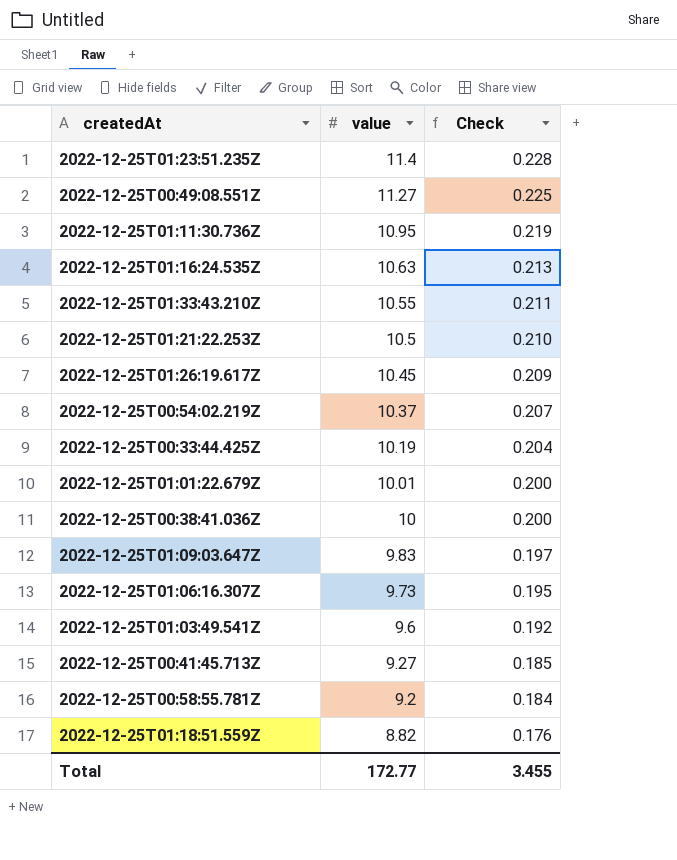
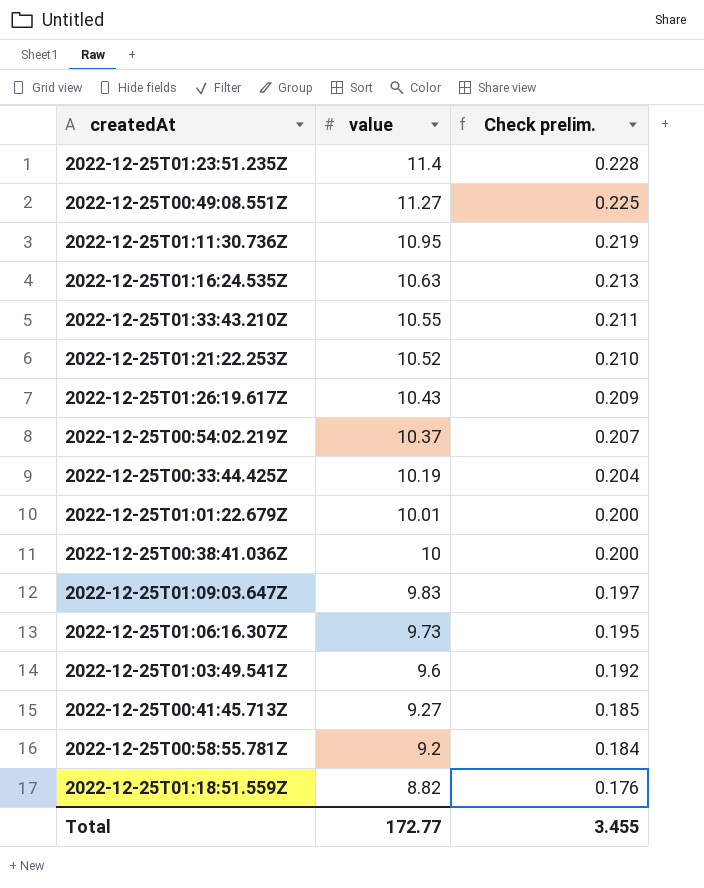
column name: Check -> Check prelim.
2022-12-25T01:21:22.253Z | value: 10.5 -> 10.52
2022-12-25T01:26:19.617Z | value: 10.45 -> 10.43

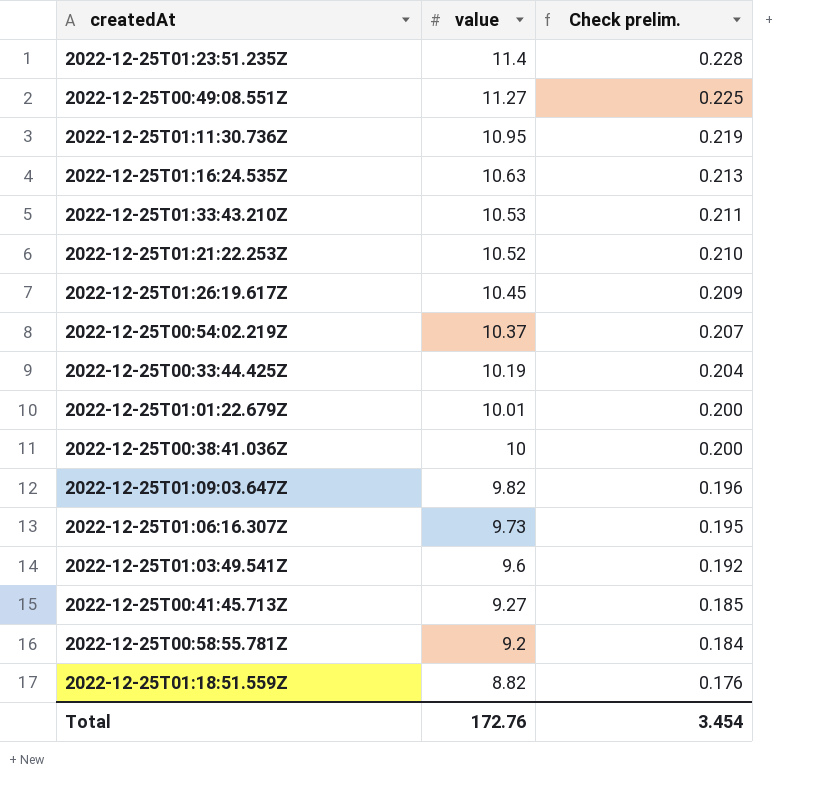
2022-12-25T01:33:43.210Z | value: 10.55 -> 10.53
2022-12-25T01:26:19.617Z | value: 10.43 -> 10.45
2022-12-25T01:09:03.647Z | value: 9.83 -> 9.82
2022-12-25T01:09:03.647Z | Check prelim.: 0.197 -> 0.196
Total | value: 172.77 -> 172.76
Total | Check prelim.: 3.455 -> 3.454

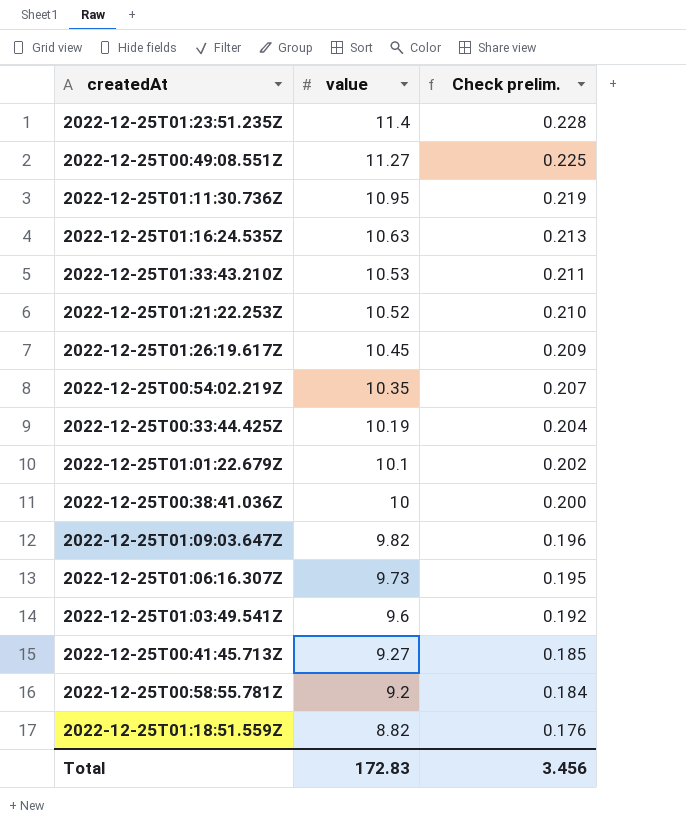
2022-12-25T00:54:02.219Z | value: 10.37 -> 10.35
2022-12-25T01:01:22.679Z | value: 10.01 -> 10.1
2022-12-25T01:01:22.679Z | Check prelim.: 0.200 -> 0.202
Total | value: 172.76 -> 172.83
Total | Check prelim.: 3.454 -> 3.456

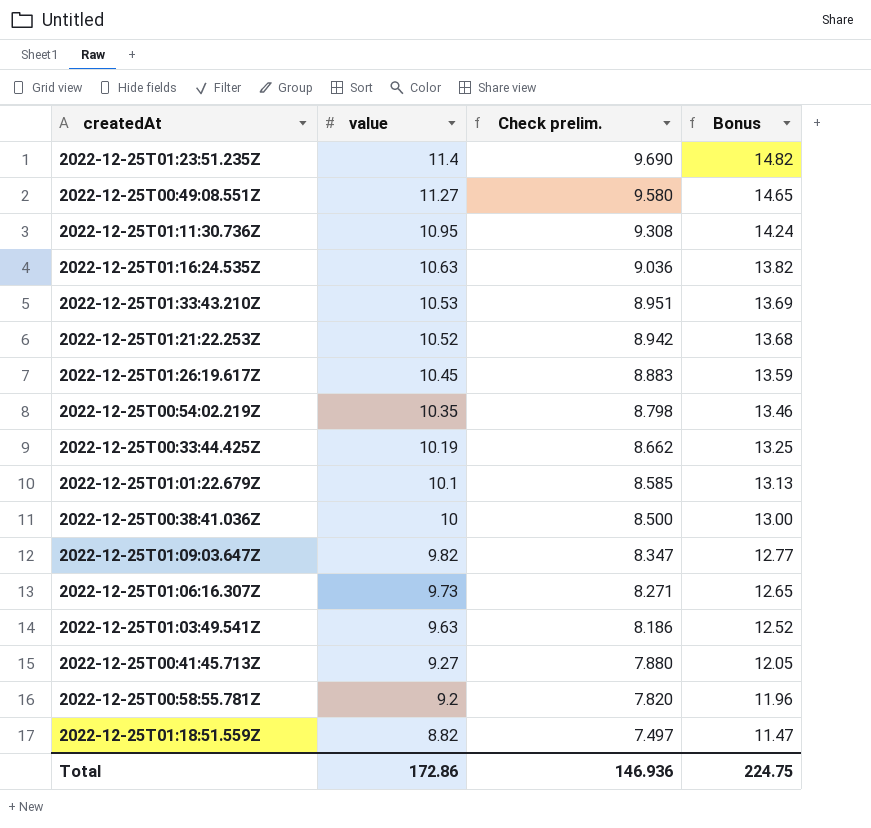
column Check prelim. | formula: [value] * 0.02 -> [value] * 0.85
column Bonus | formula: none -> [value] * 1.3
2022-12-25T01:03:49.541Z | value: 9.6 -> 9.63
Total | value: 172.83 -> 172.86
Total | Check prelim.: 3.456 -> 146.936

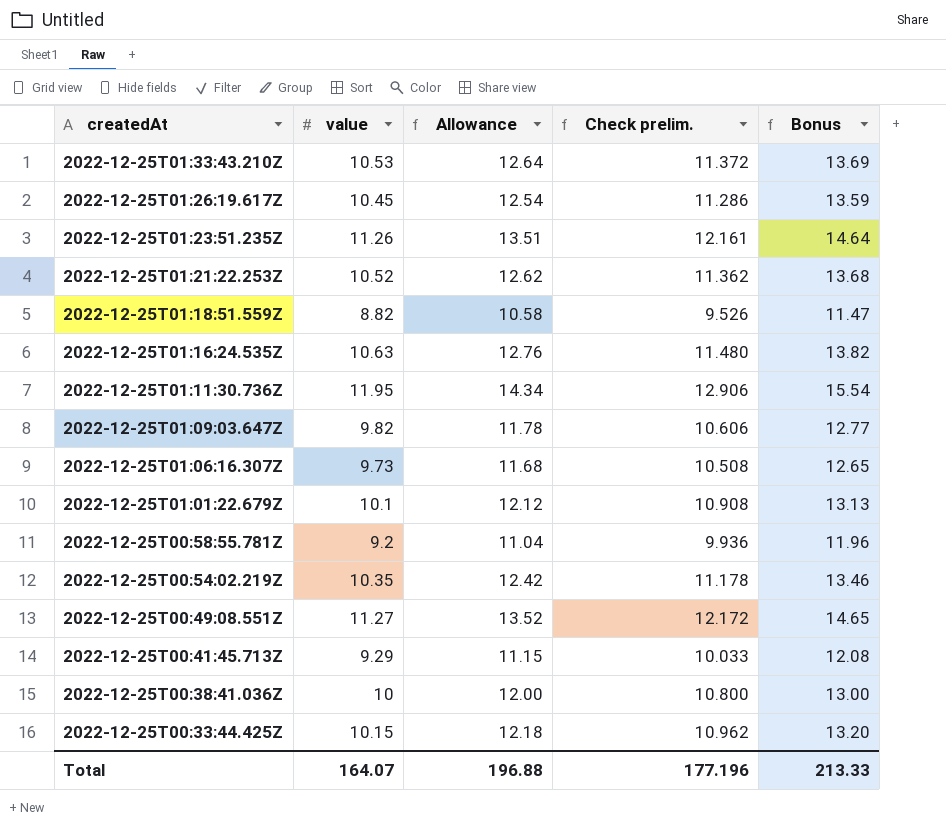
row order: value descending -> createdAt descending
column Allowance | formula: none -> [value] * 1.2
column Check prelim. | formula: [value] * 0.85 -> [value] * 1.08
row 2022-12-25T01:03:49.541Z: 9.63 | 8.186 | 12.52 -> none
2022-12-25T01:23:51.235Z | value: 11.4 -> 11.26
2022-12-25T01:23:51.235Z | Bonus: 14.82 -> 14.64
2022-12-25T01:11:30.736Z | value: 10.95 -> 11.95
2022-12-25T01:11:30.736Z | Bonus: 14.24 -> 15.54
2022-12-25T00:41:45.713Z | value: 9.27 -> 9.29
2022-12-25T00:41:45.713Z | Bonus: 12.05 -> 12.08
2022-12-25T00:33:44.425Z | value: 10.19 -> 10.15
2022-12-25T00:33:44.425Z | Bonus: 13.25 -> 13.20
Total | value: 172.86 -> 164.07
Total | Check prelim.: 146.936 -> 177.196
Total | Bonus: 224.75 -> 213.33

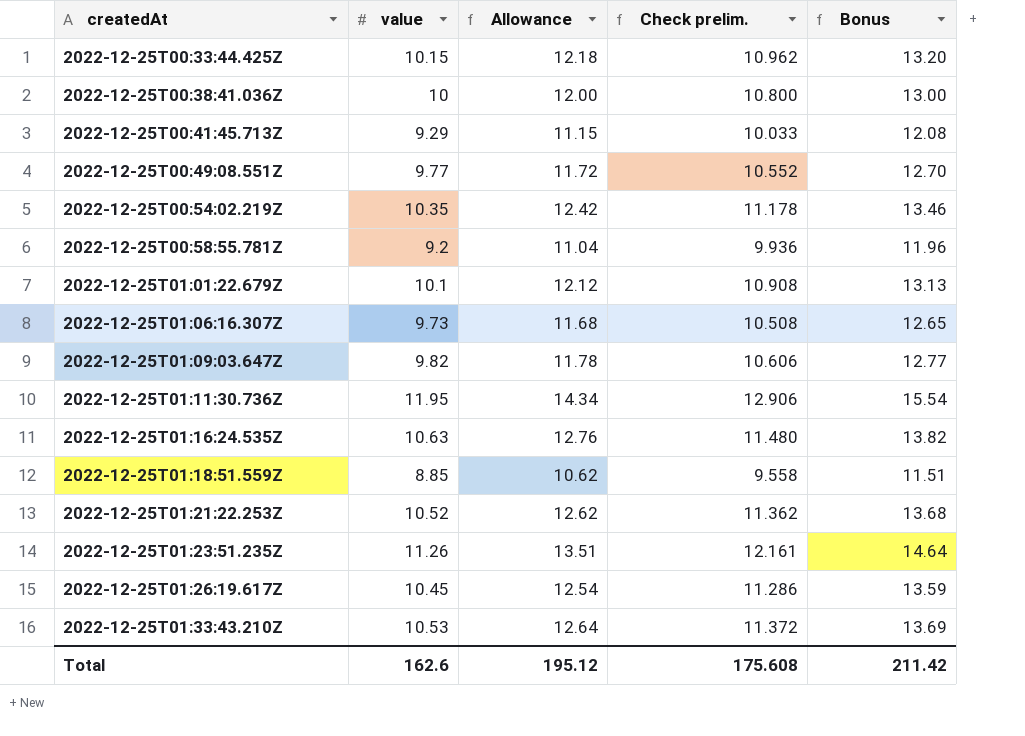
row order: createdAt descending -> createdAt ascending
2022-12-25T00:49:08.551Z | value: 11.27 -> 9.77
2022-12-25T00:49:08.551Z | Allowance: 13.52 -> 11.72
2022-12-25T00:49:08.551Z | Check prelim.: 12.172 -> 10.552
2022-12-25T00:49:08.551Z | Bonus: 14.65 -> 12.70
2022-12-25T01:18:51.559Z | value: 8.82 -> 8.85
2022-12-25T01:18:51.559Z | Allowance: 10.58 -> 10.62
2022-12-25T01:18:51.559Z | Check prelim.: 9.526 -> 9.558
2022-12-25T01:18:51.559Z | Bonus: 11.47 -> 11.51
Total | value: 164.07 -> 162.6
Total | Allowance: 196.88 -> 195.12
Total | Check prelim.: 177.196 -> 175.608
Total | Bonus: 213.33 -> 211.42

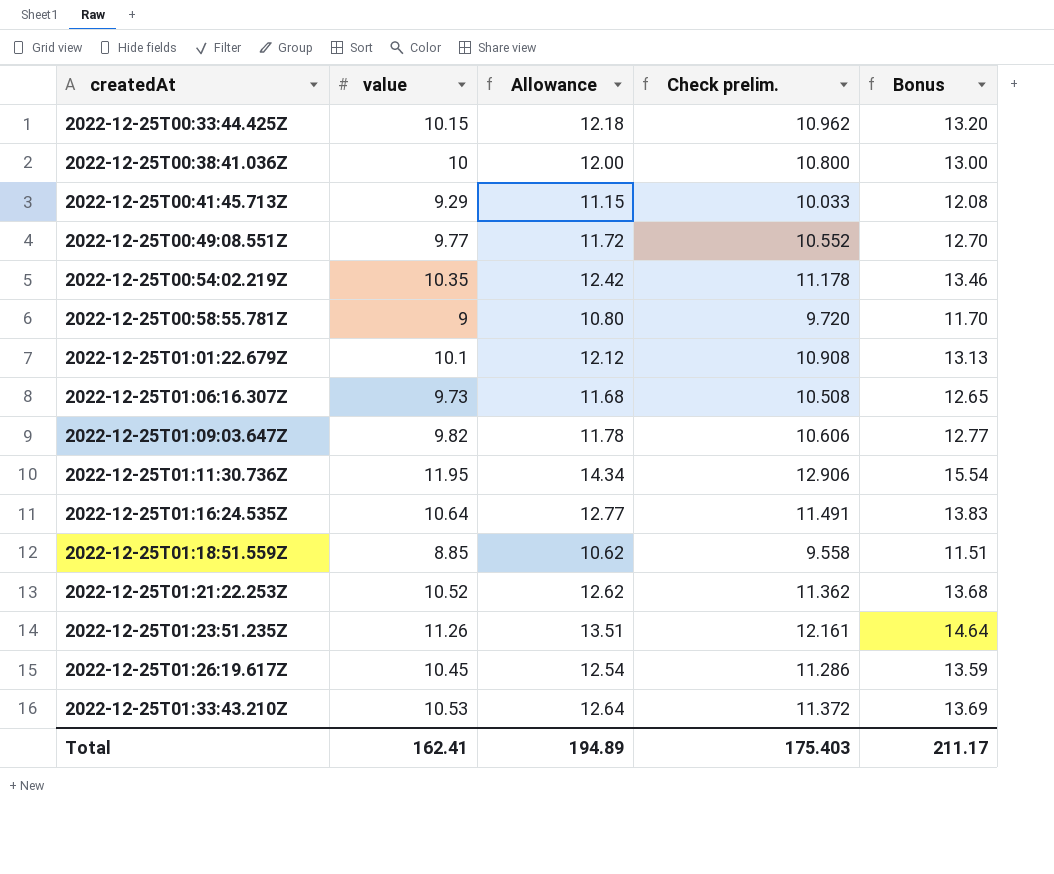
2022-12-25T00:58:55.781Z | value: 9.2 -> 9
2022-12-25T00:58:55.781Z | Allowance: 11.04 -> 10.80
2022-12-25T00:58:55.781Z | Check prelim.: 9.936 -> 9.720
2022-12-25T00:58:55.781Z | Bonus: 11.96 -> 11.70
2022-12-25T01:16:24.535Z | value: 10.63 -> 10.64
2022-12-25T01:16:24.535Z | Allowance: 12.76 -> 12.77
2022-12-25T01:16:24.535Z | Check prelim.: 11.480 -> 11.491
2022-12-25T01:16:24.535Z | Bonus: 13.82 -> 13.83
Total | value: 162.6 -> 162.41
Total | Allowance: 195.12 -> 194.89
Total | Check prelim.: 175.608 -> 175.403
Total | Bonus: 211.42 -> 211.17

